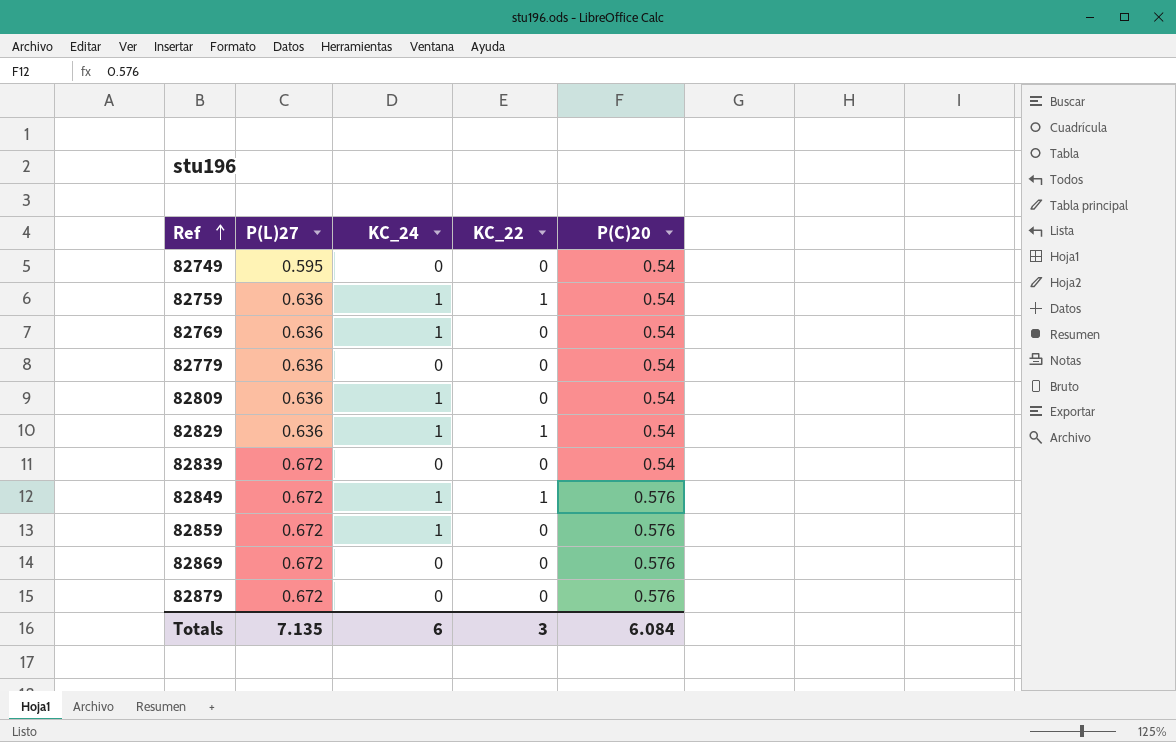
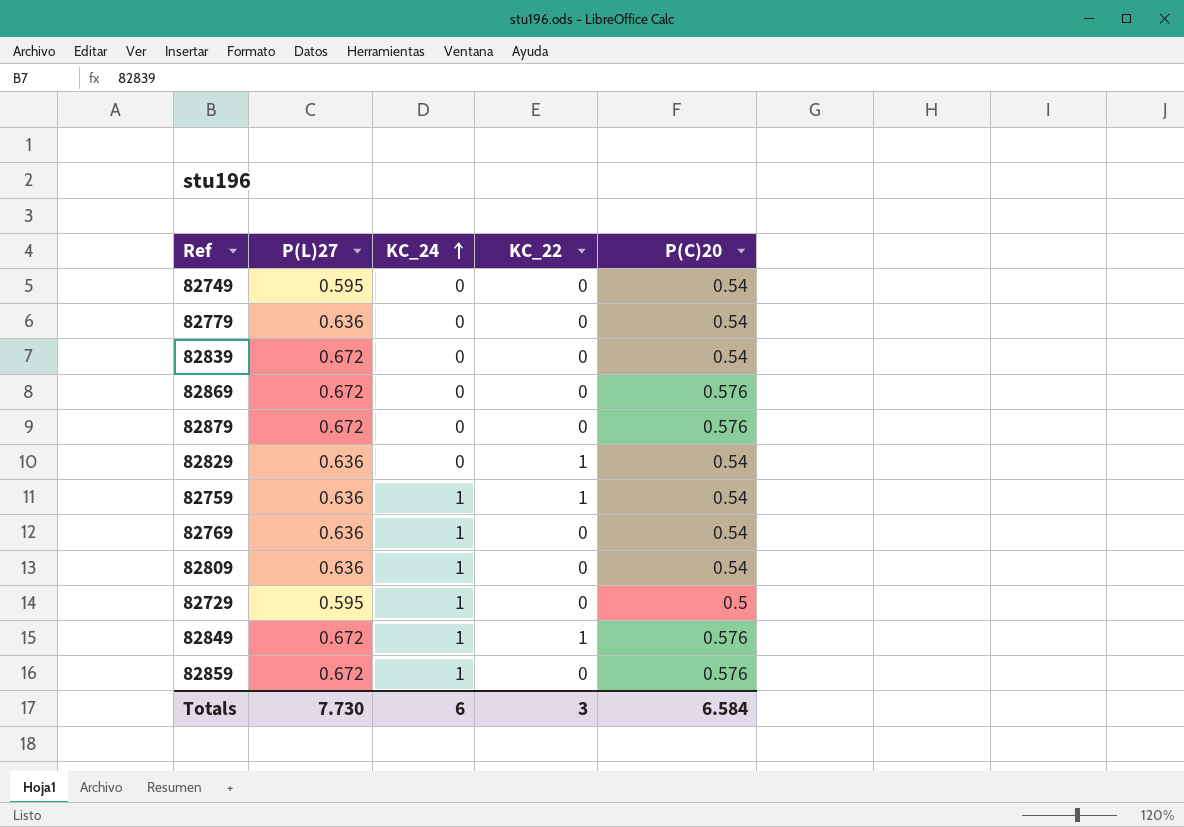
row order: Ref ascending -> KC_24 ascending
82829 | KC_24: 1 -> 0
row 82729: none -> 0.595 | 1 | 0 | 0.5
Totals | P(L)27: 7.135 -> 7.730
Totals | P(C)20: 6.084 -> 6.584

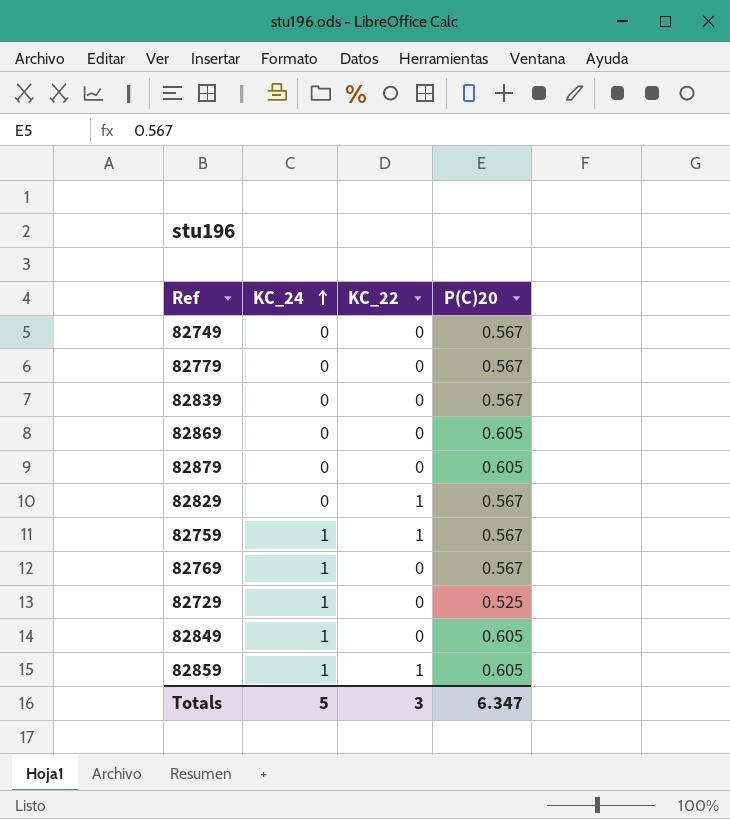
column P(L)27 | position: 2 -> none
row 82809: 0.636 | 1 | 0 | 0.54 -> none
82749 | P(C)20: 0.54 -> 0.567
82779 | P(C)20: 0.54 -> 0.567
82839 | P(C)20: 0.54 -> 0.567
82869 | P(C)20: 0.576 -> 0.605
82879 | P(C)20: 0.576 -> 0.605
82829 | P(C)20: 0.54 -> 0.567
82759 | P(C)20: 0.54 -> 0.567
82769 | P(C)20: 0.54 -> 0.567
82729 | P(C)20: 0.5 -> 0.525
82849 | KC_22: 1 -> 0
82849 | P(C)20: 0.576 -> 0.605
82859 | KC_22: 0 -> 1
82859 | P(C)20: 0.576 -> 0.605
Totals | KC_24: 6 -> 5
Totals | P(C)20: 6.584 -> 6.347

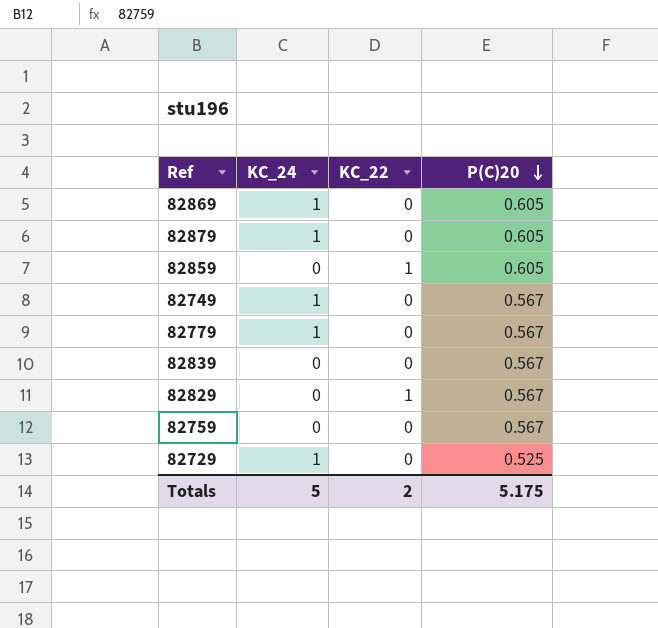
row order: KC_24 ascending -> P(C)20 descending
row 82769: 1 | 0 | 0.567 -> none
row 82849: 1 | 0 | 0.605 -> none
82869 | KC_24: 0 -> 1
82879 | KC_24: 0 -> 1
82859 | KC_24: 1 -> 0
82749 | KC_24: 0 -> 1
82779 | KC_24: 0 -> 1
82759 | KC_24: 1 -> 0
82759 | KC_22: 1 -> 0
Totals | KC_22: 3 -> 2
Totals | P(C)20: 6.347 -> 5.175

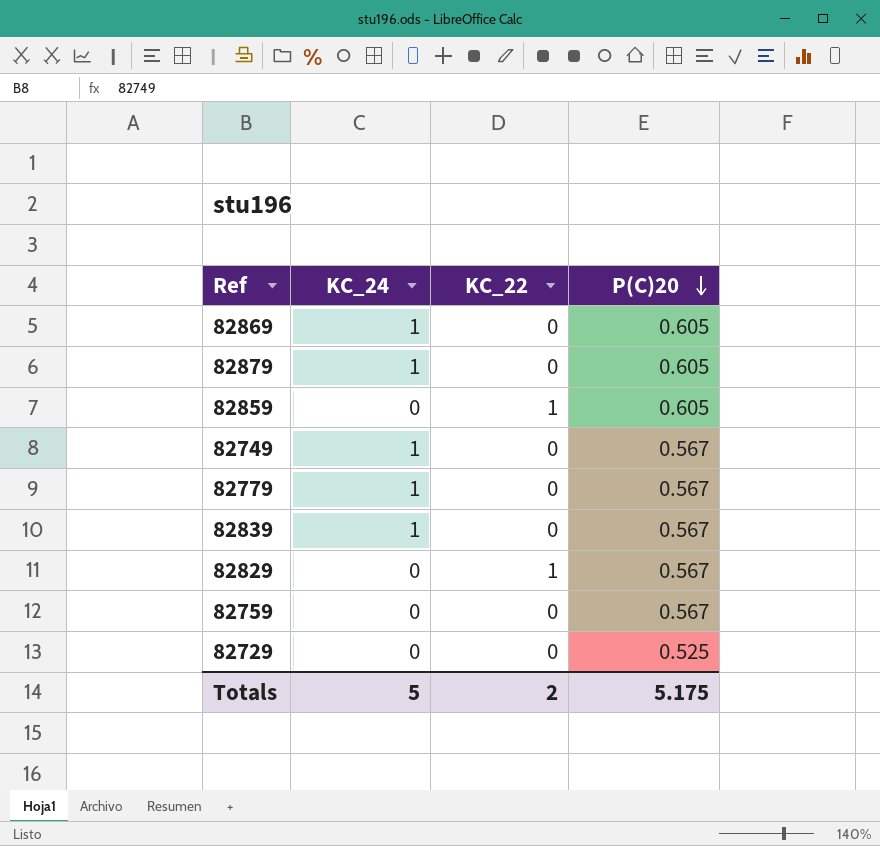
82839 | KC_24: 0 -> 1
82729 | KC_24: 1 -> 0

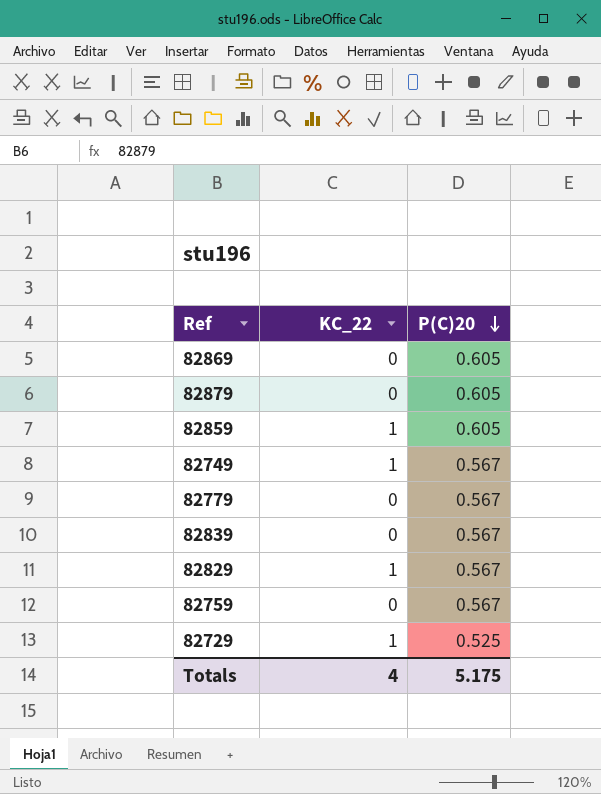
column KC_24 | position: 2 -> none
82749 | KC_22: 0 -> 1
82729 | KC_22: 0 -> 1
Totals | KC_22: 2 -> 4

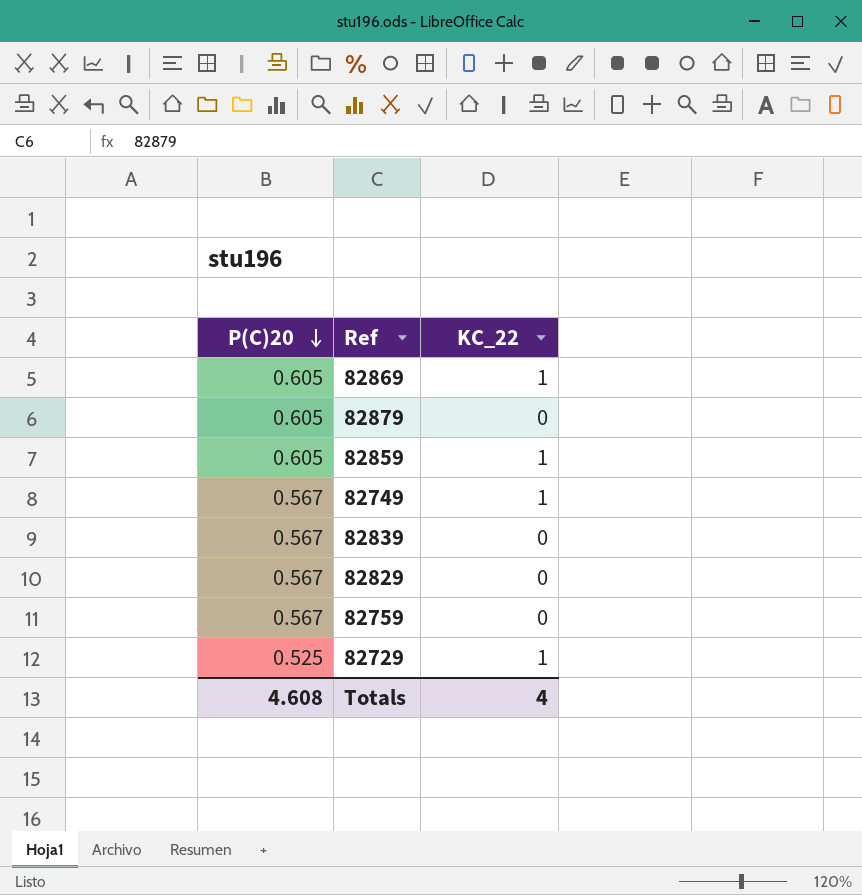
column P(C)20 | position: 3 -> 1
row 82779: 0 | 0.567 -> none
82869 | KC_22: 0 -> 1
82829 | KC_22: 1 -> 0
Totals | P(C)20: 5.175 -> 4.608

